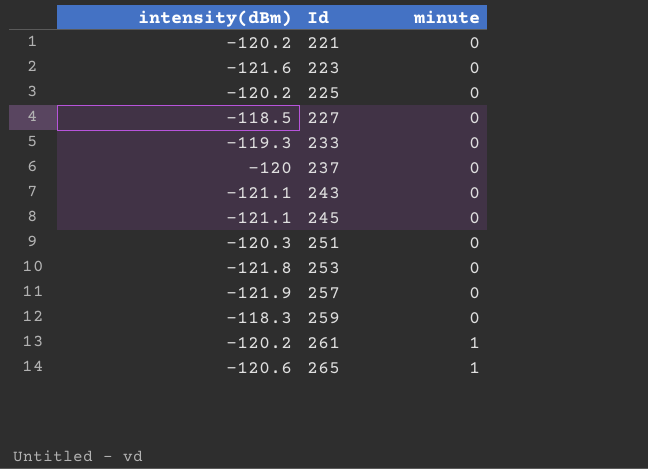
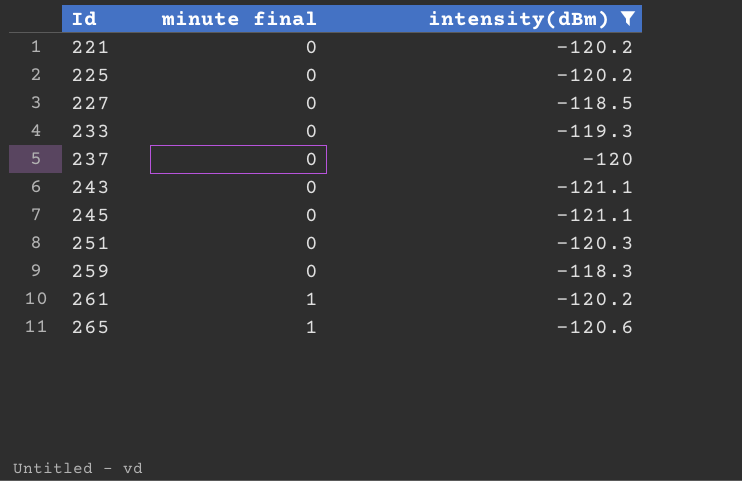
filter: none -> intensity(dBm) >= -121.1
column name: minute -> minute final
column intensity(dBm) | position: 1 -> 3

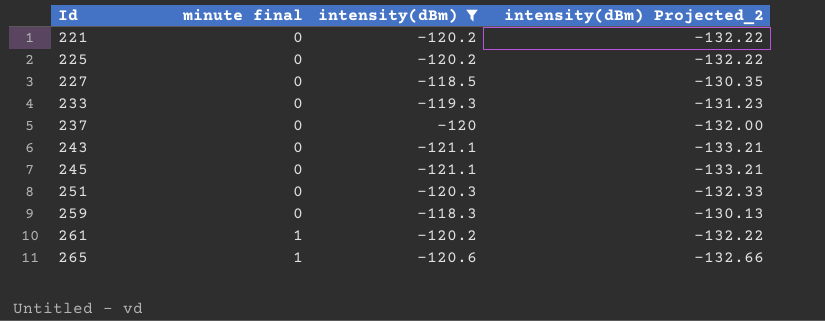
column intensity(dBm) Projected_2 | formula: none -> [intensity(dBm)] * 1.1

